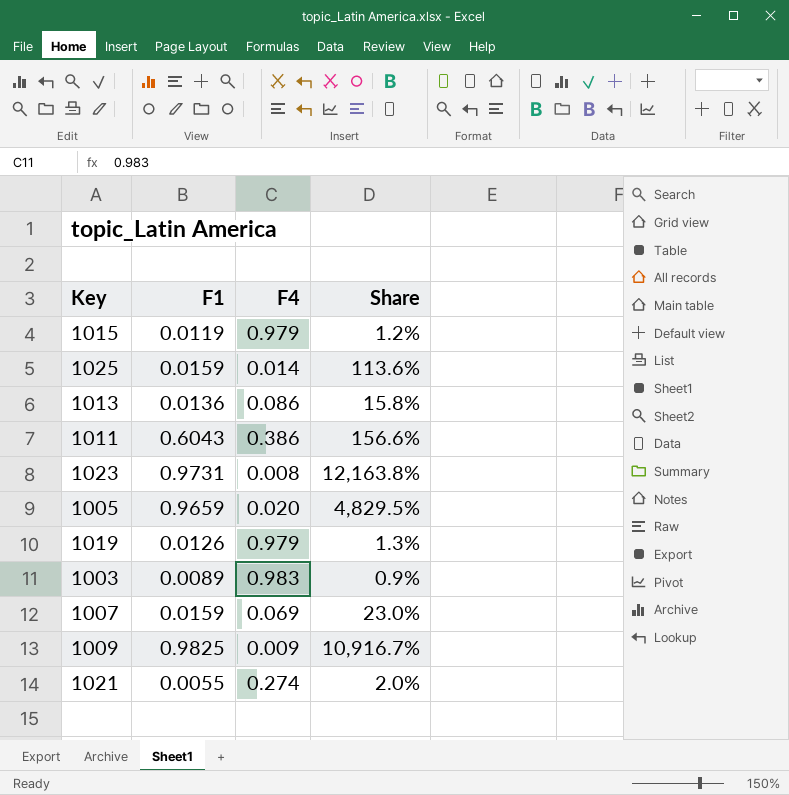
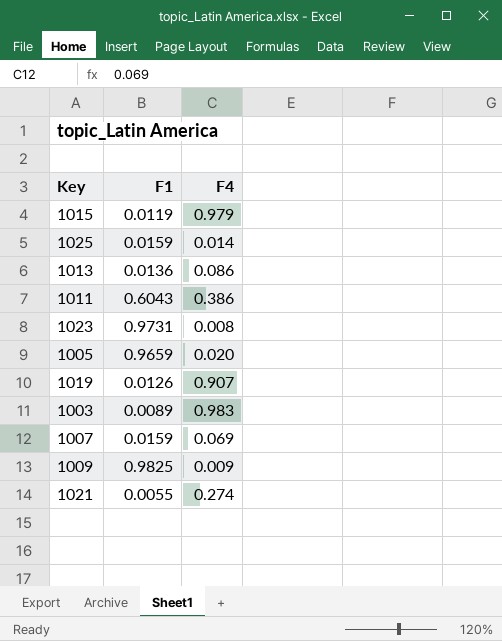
column Share | formula: [F1] / [F4] -> none
1019 | F4: 0.979 -> 0.907

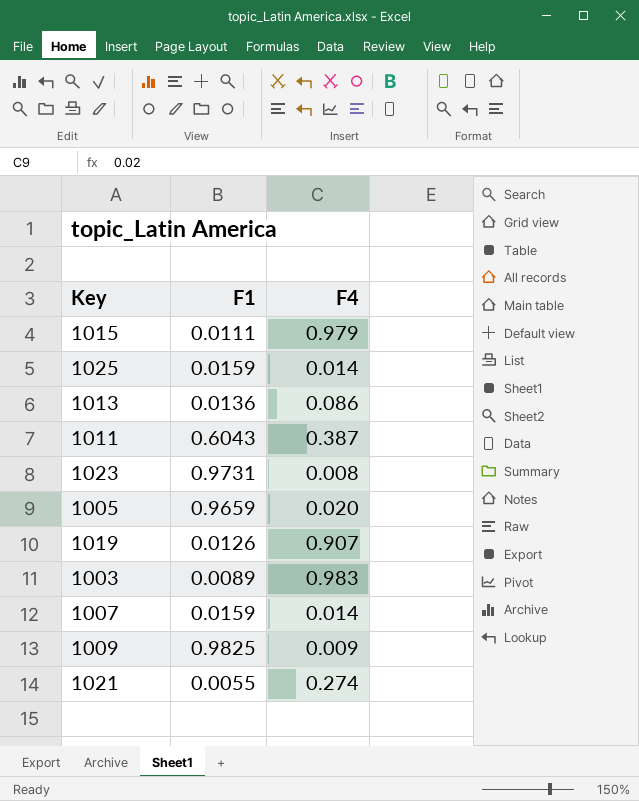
1015 | F1: 0.0119 -> 0.0111
1011 | F4: 0.386 -> 0.387
1007 | F4: 0.069 -> 0.014

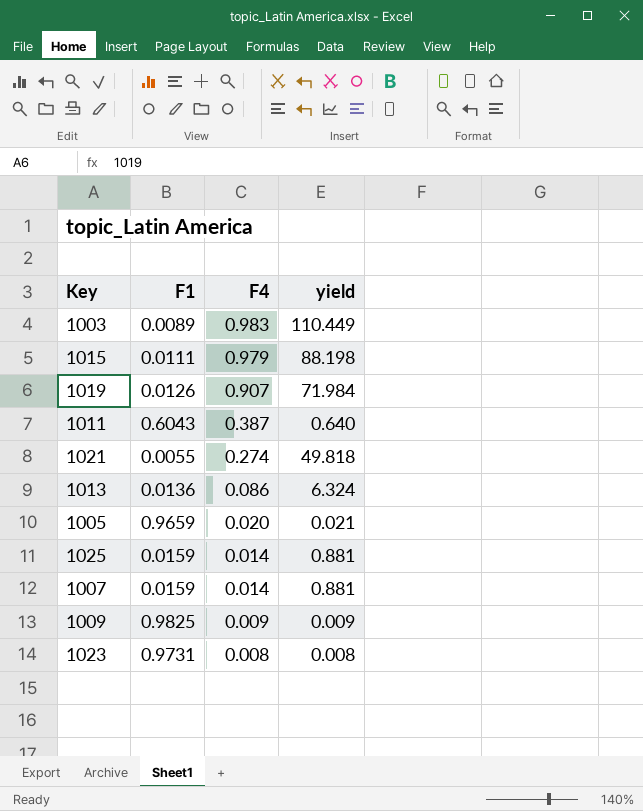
row order: none -> F4 descending
column yield | formula: none -> [F4] / [F1]

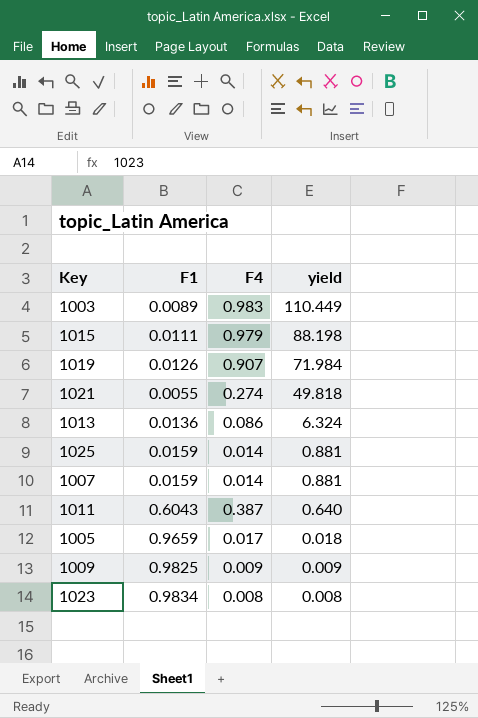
row order: F4 descending -> yield descending
1005 | F4: 0.020 -> 0.017
1005 | yield: 0.021 -> 0.018
1023 | F1: 0.9731 -> 0.9834

